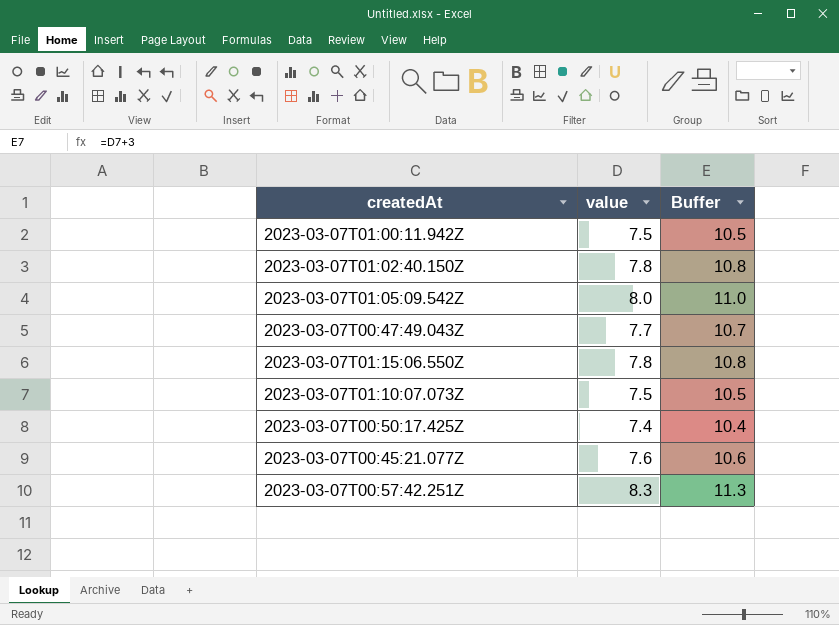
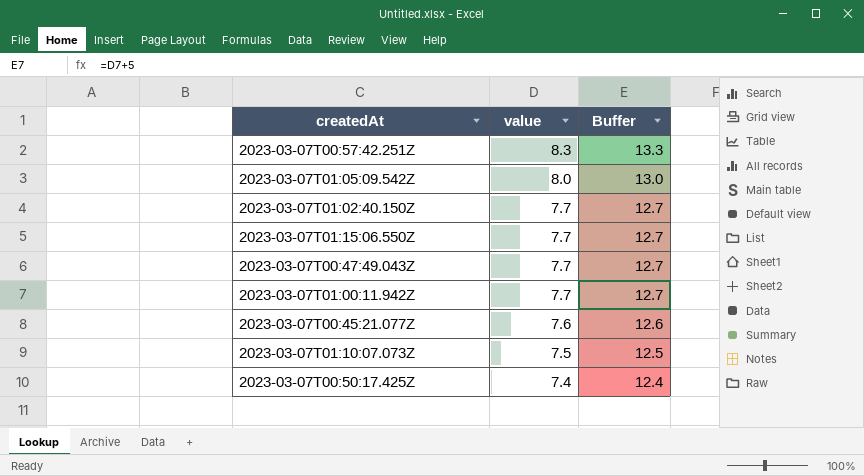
row order: none -> value descending
column Buffer | formula: [value] + 3 -> [value] + 5
2023-03-07T01:02:40.150Z | value: 7.8 -> 7.7
2023-03-07T01:15:06.550Z | value: 7.8 -> 7.7
2023-03-07T01:00:11.942Z | value: 7.5 -> 7.7

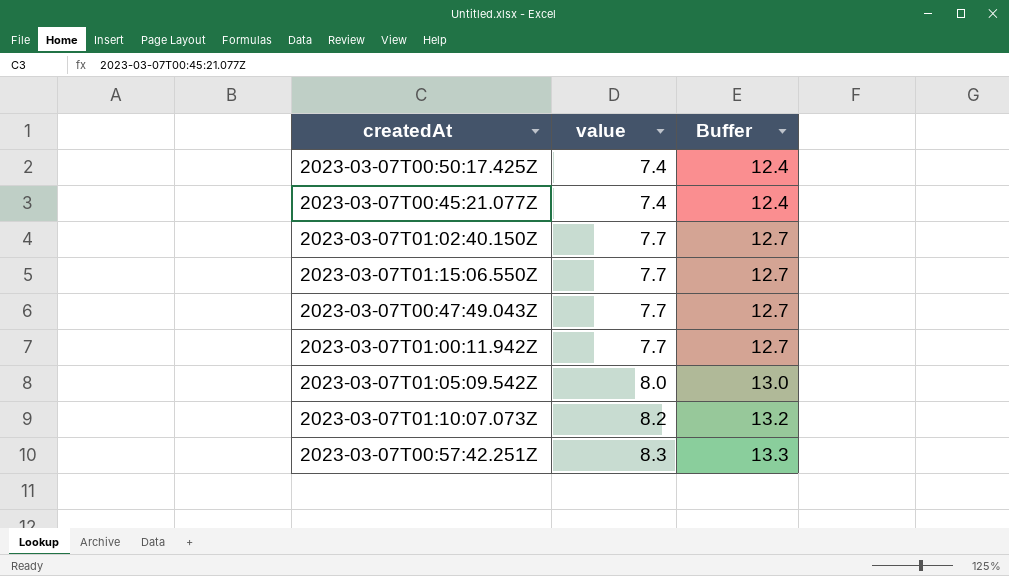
row order: value descending -> value ascending
2023-03-07T00:45:21.077Z | value: 7.6 -> 7.4
2023-03-07T00:45:21.077Z | Buffer: 12.6 -> 12.4
2023-03-07T01:10:07.073Z | value: 7.5 -> 8.2
2023-03-07T01:10:07.073Z | Buffer: 12.5 -> 13.2

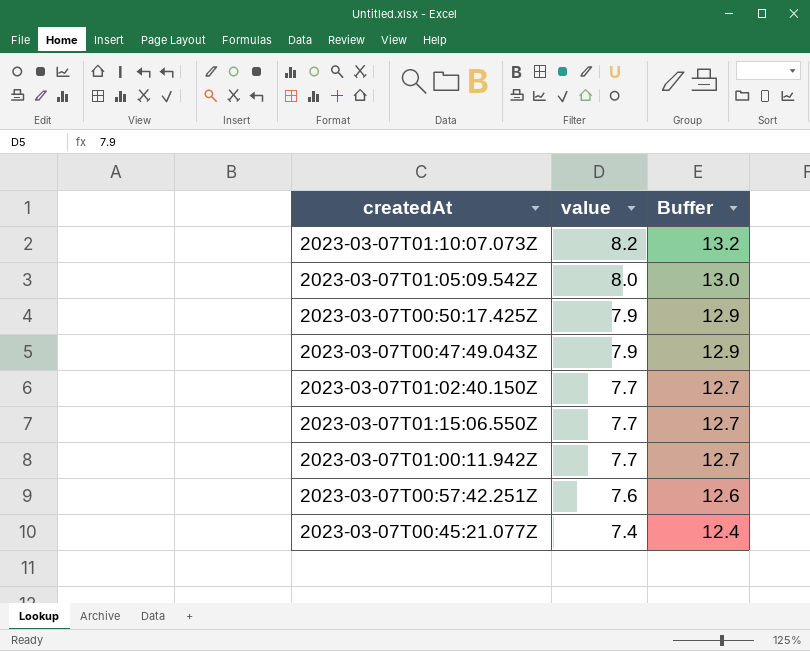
row order: value ascending -> value descending
2023-03-07T00:50:17.425Z | value: 7.4 -> 7.9
2023-03-07T00:50:17.425Z | Buffer: 12.4 -> 12.9
2023-03-07T00:47:49.043Z | value: 7.7 -> 7.9
2023-03-07T00:47:49.043Z | Buffer: 12.7 -> 12.9
2023-03-07T00:57:42.251Z | value: 8.3 -> 7.6
2023-03-07T00:57:42.251Z | Buffer: 13.3 -> 12.6

